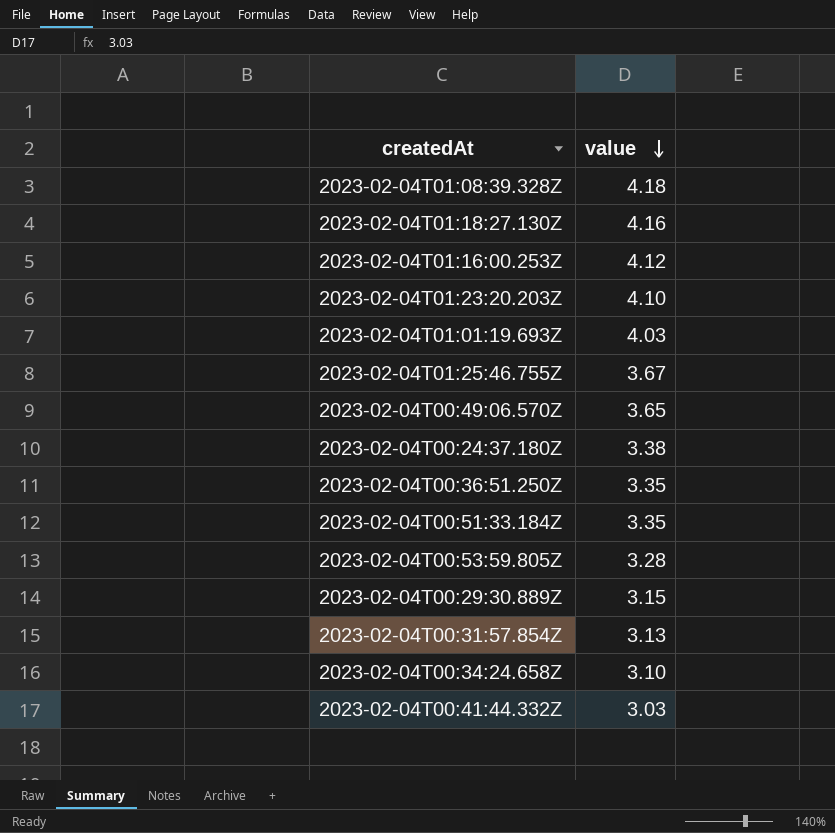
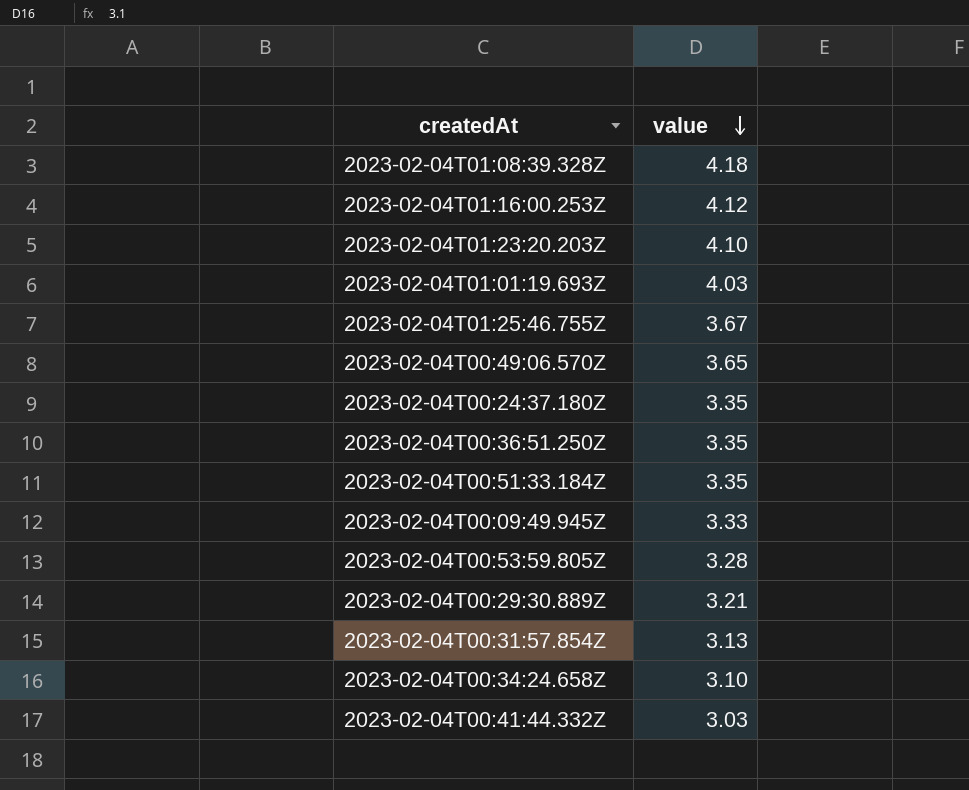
row 2023-02-04T01:18:27.130Z: 4.16 -> none
2023-02-04T00:24:37.180Z | value: 3.38 -> 3.35
row 2023-02-04T00:09:49.945Z: none -> 3.33
2023-02-04T00:29:30.889Z | value: 3.15 -> 3.21

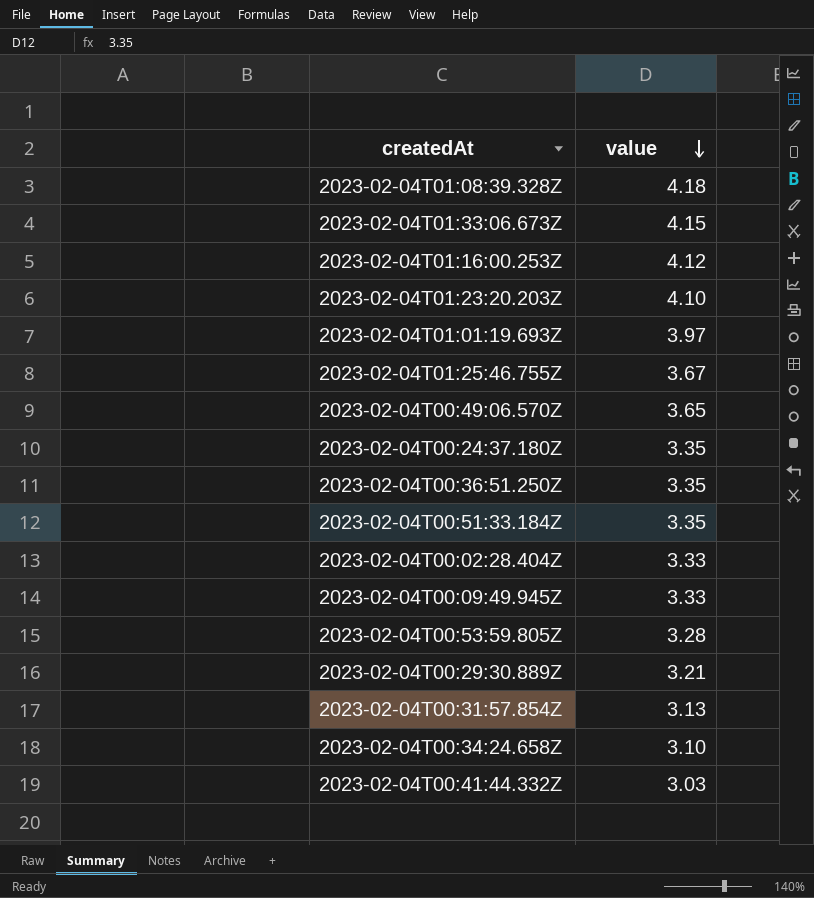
row 2023-02-04T01:33:06.673Z: none -> 4.15
2023-02-04T01:01:19.693Z | value: 4.03 -> 3.97
row 2023-02-04T00:02:28.404Z: none -> 3.33

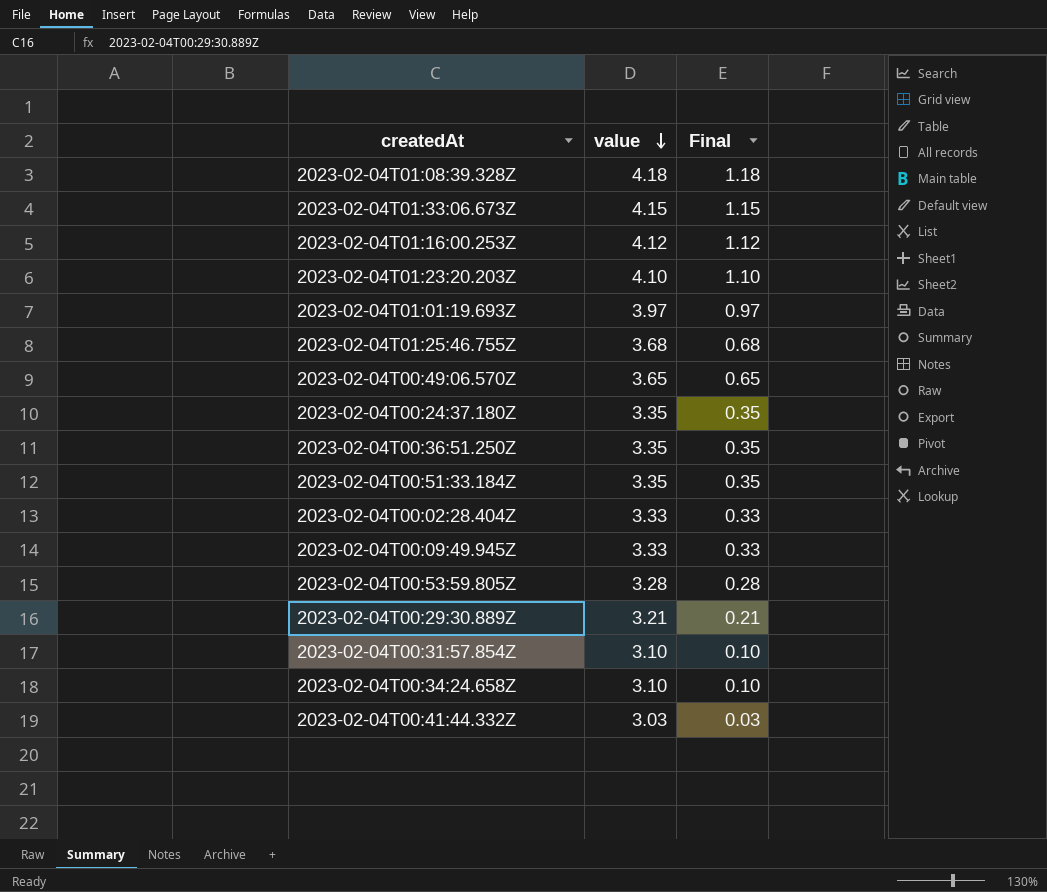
column Final | formula: none -> [value] - 3
2023-02-04T01:25:46.755Z | value: 3.67 -> 3.68
2023-02-04T00:31:57.854Z | value: 3.13 -> 3.10

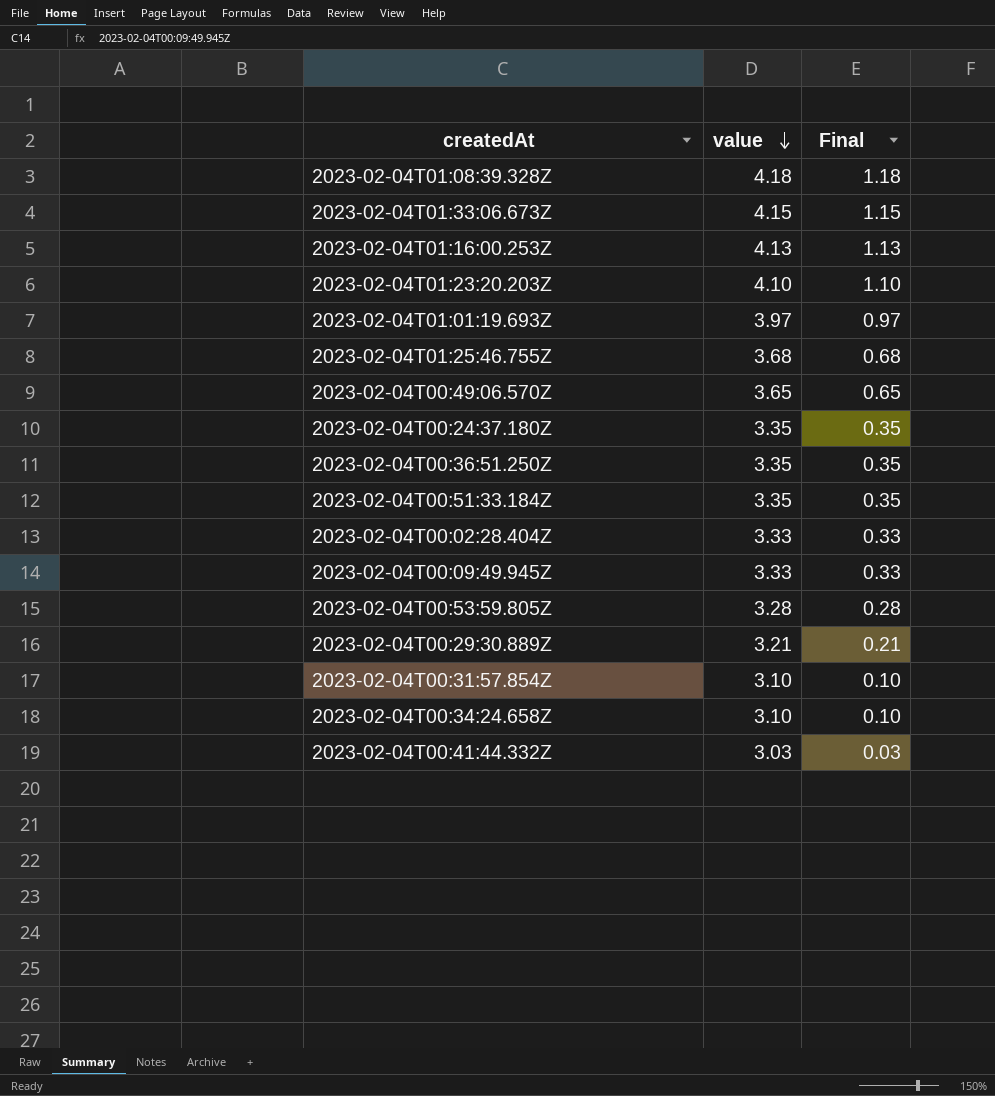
2023-02-04T01:16:00.253Z | value: 4.12 -> 4.13
2023-02-04T01:16:00.253Z | Final: 1.12 -> 1.13

